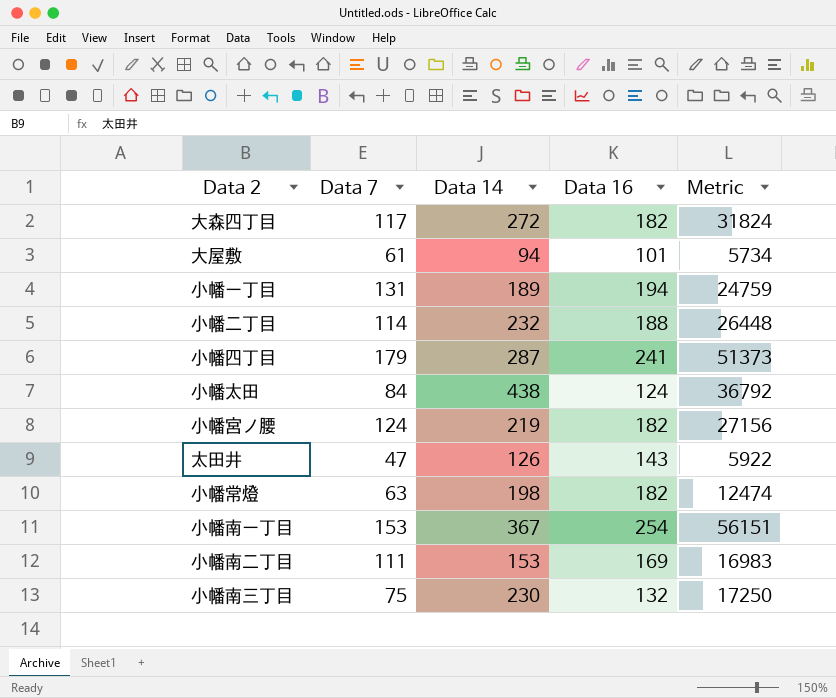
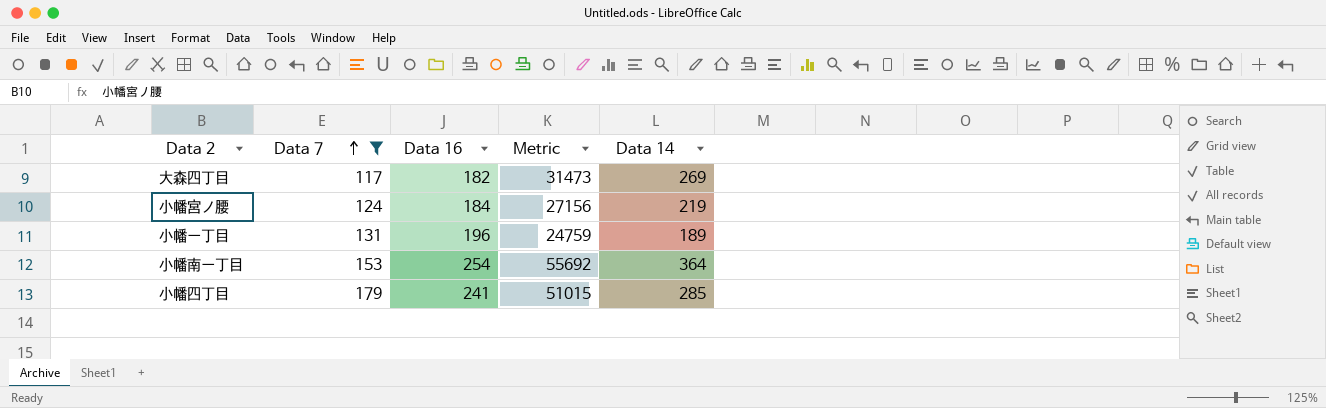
filter: none -> Data 7 >= 117
row order: none -> Data 7 ascending
column Data 14 | position: 3 -> 5
大森四丁目 | Metric: 31824 -> 31473
大森四丁目 | Data 14: 272 -> 269
小幡宮ノ腰 | Data 16: 182 -> 184
小幡一丁目 | Data 16: 194 -> 196
小幡南一丁目 | Metric: 56151 -> 55692
小幡南一丁目 | Data 14: 367 -> 364
小幡四丁目 | Metric: 51373 -> 51015
小幡四丁目 | Data 14: 287 -> 285

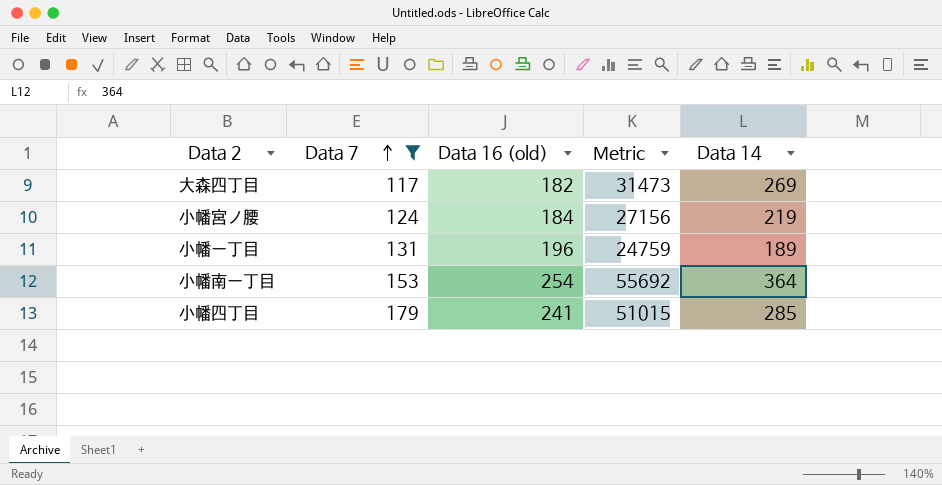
column name: Data 16 -> Data 16 (old)

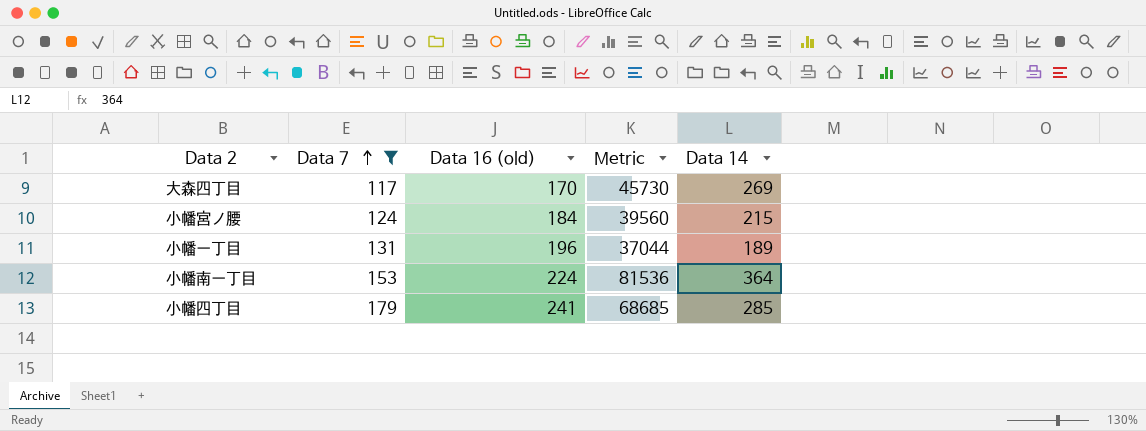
column Metric | formula: [Data 7] * [Data 14] -> [Data 16 (old)] * [Data 14]
大森四丁目 | Data 16 (old): 182 -> 170
小幡宮ノ腰 | Data 14: 219 -> 215
小幡南一丁目 | Data 16 (old): 254 -> 224

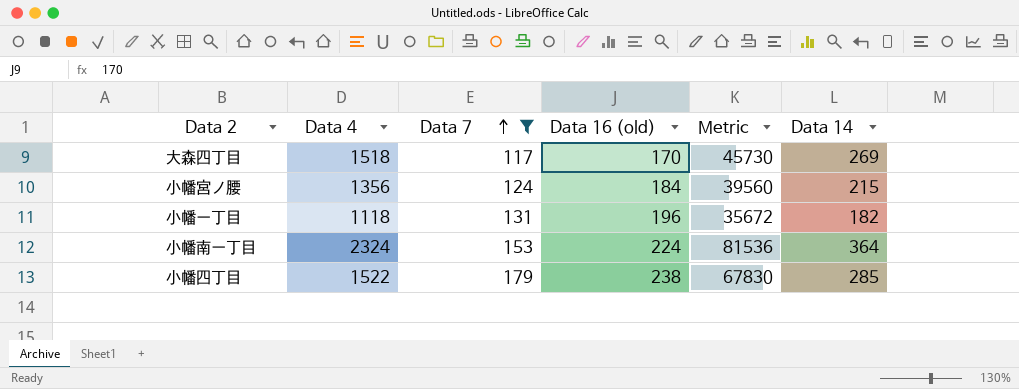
column Data 4 | position: none -> 2
小幡一丁目 | Metric: 37044 -> 35672
小幡一丁目 | Data 14: 189 -> 182
小幡四丁目 | Data 16 (old): 241 -> 238
小幡四丁目 | Metric: 68685 -> 67830

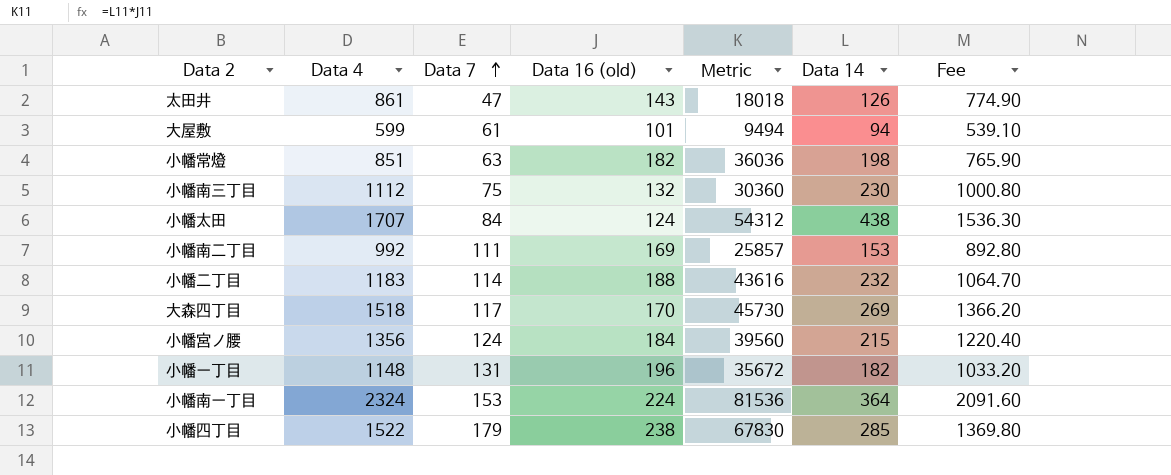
filter: Data 7 >= 117 -> none
column Fee | formula: none -> [Data 4] * 0.9
小幡一丁目 | Data 4: 1118 -> 1148

